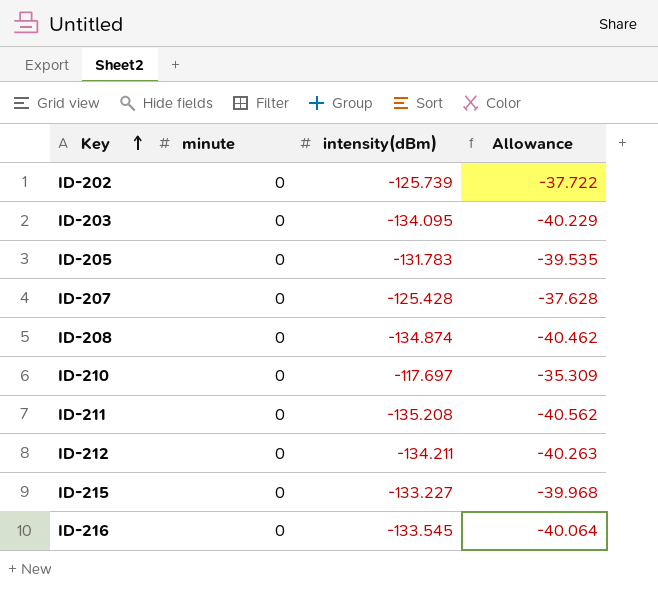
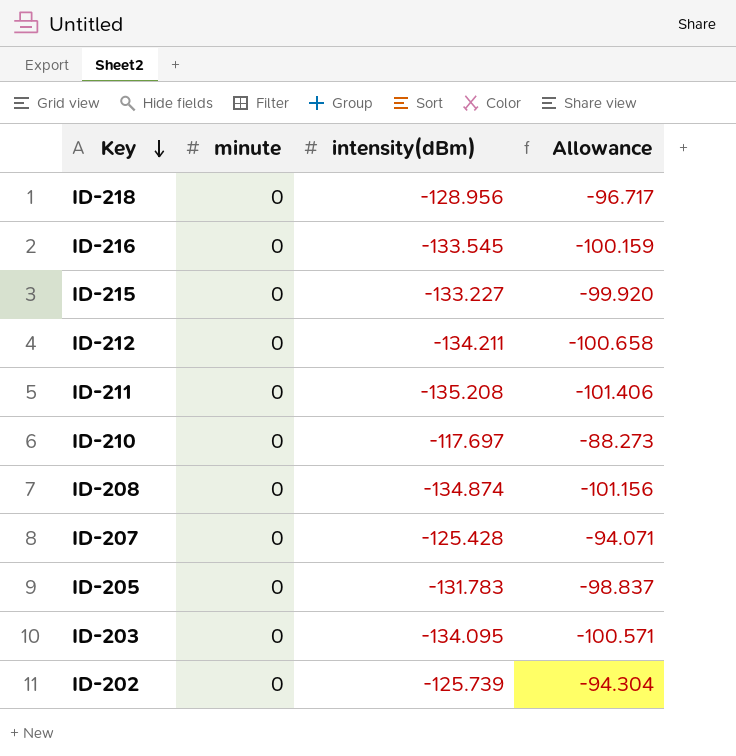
row order: Key ascending -> Key descending
column Allowance | formula: [intensity(dBm)] * 0.3 -> [intensity(dBm)] * 0.75
row ID-218: none -> 0 | -128.956 | -96.717

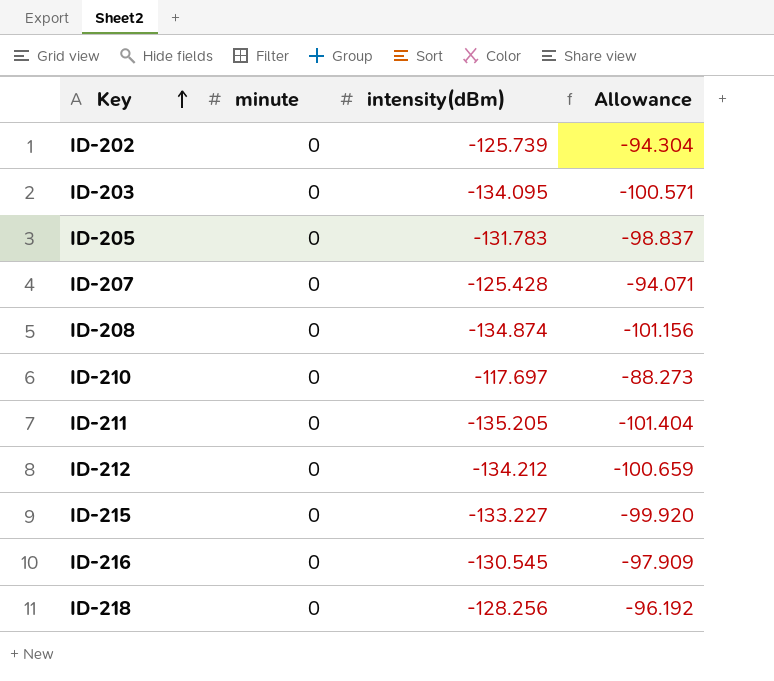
row order: Key descending -> Key ascending
ID-211 | intensity(dBm): -135.208 -> -135.205
ID-211 | Allowance: -101.406 -> -101.404
ID-212 | intensity(dBm): -134.211 -> -134.212
ID-212 | Allowance: -100.658 -> -100.659
ID-216 | intensity(dBm): -133.545 -> -130.545
ID-216 | Allowance: -100.159 -> -97.909
ID-218 | intensity(dBm): -128.956 -> -128.256
ID-218 | Allowance: -96.717 -> -96.192

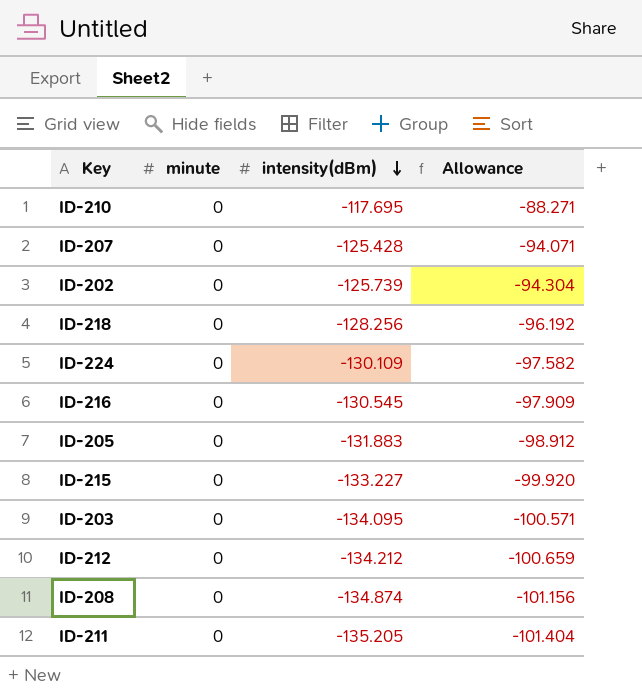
row order: Key ascending -> intensity(dBm) descending
ID-210 | intensity(dBm): -117.697 -> -117.695
ID-210 | Allowance: -88.273 -> -88.271
row ID-224: none -> 0 | -130.109 | -97.582
ID-205 | intensity(dBm): -131.783 -> -131.883
ID-205 | Allowance: -98.837 -> -98.912

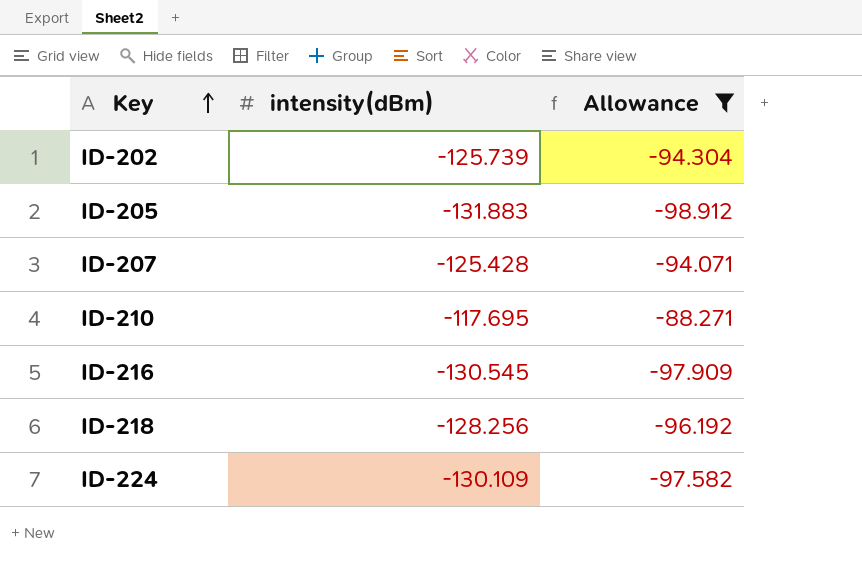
filter: none -> Allowance >= -98.912
row order: intensity(dBm) descending -> Key ascending
column minute | position: 2 -> none

